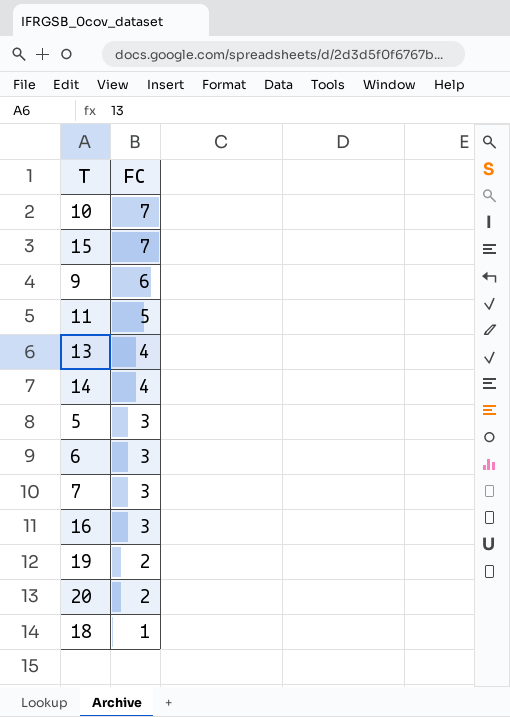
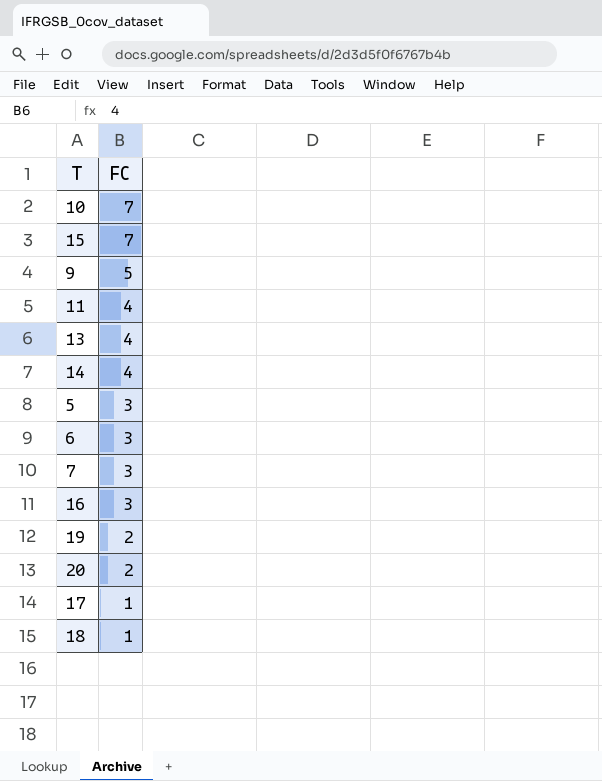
9 | FC: 6 -> 5
11 | FC: 5 -> 4
row 17: none -> 1

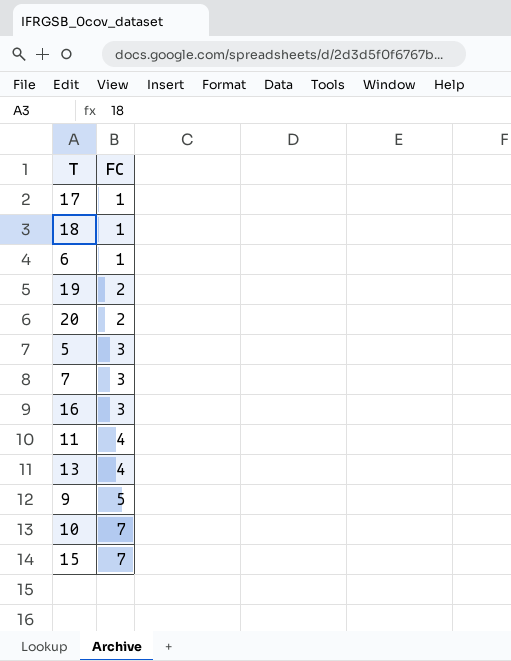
row order: FC descending -> FC ascending
row 14: 4 -> none
6 | FC: 3 -> 1

